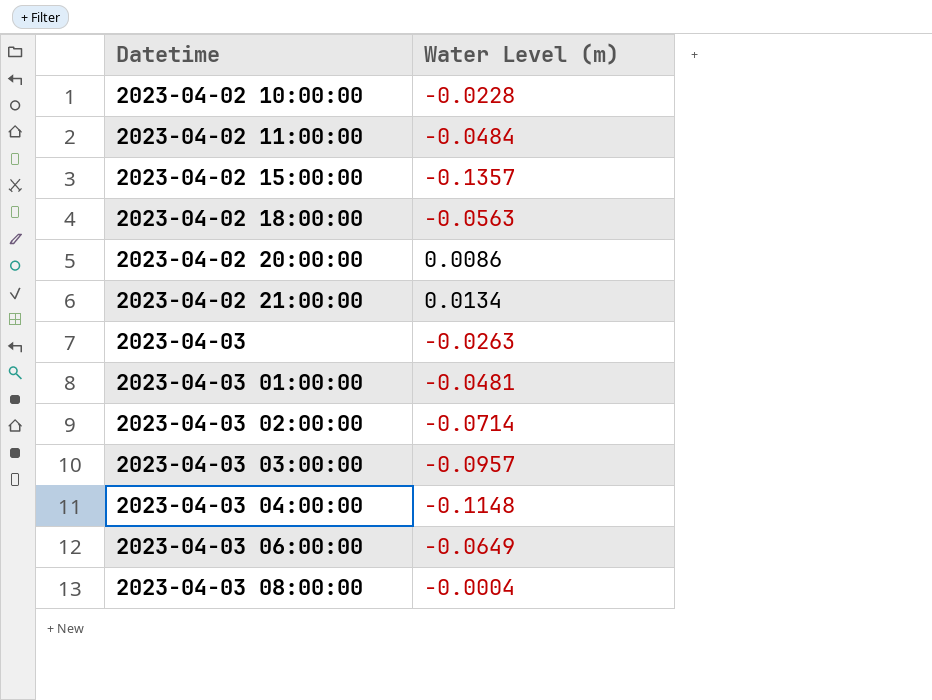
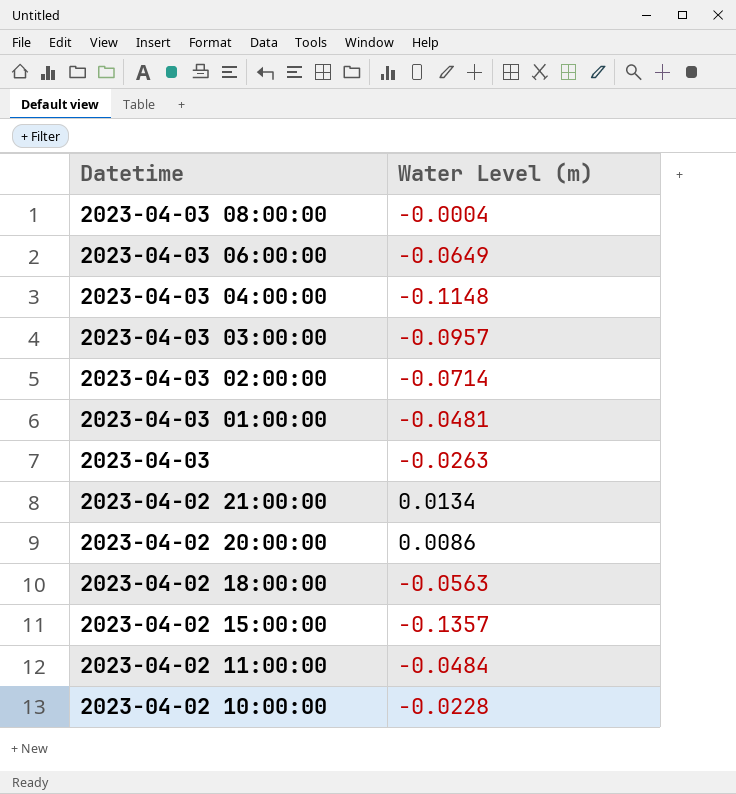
row order: Datetime ascending -> Datetime descending

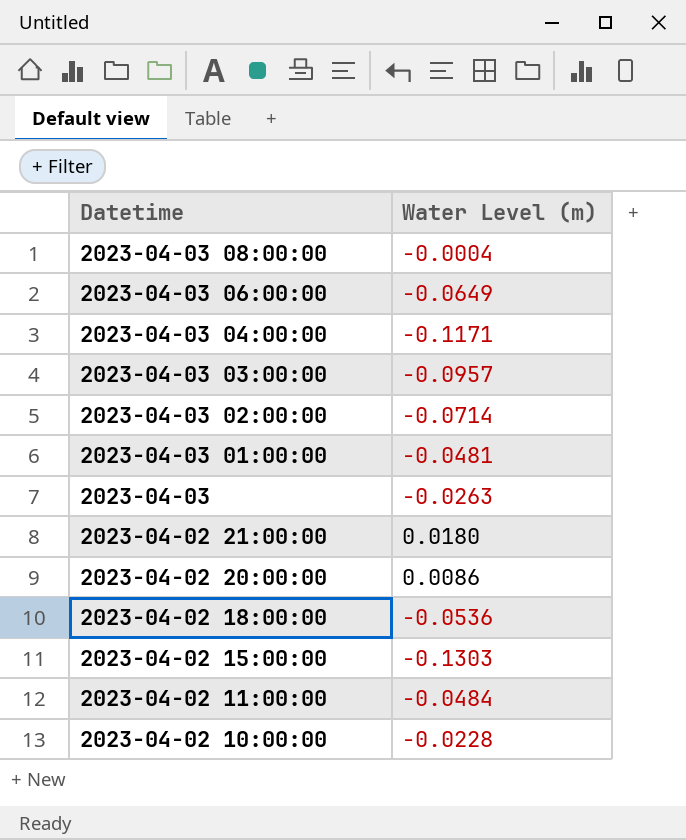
2023-04-03 04:00:00 | Water Level (m): -0.1148 -> -0.1171
2023-04-02 21:00:00 | Water Level (m): 0.0134 -> 0.0180
2023-04-02 18:00:00 | Water Level (m): -0.0563 -> -0.0536
2023-04-02 15:00:00 | Water Level (m): -0.1357 -> -0.1303

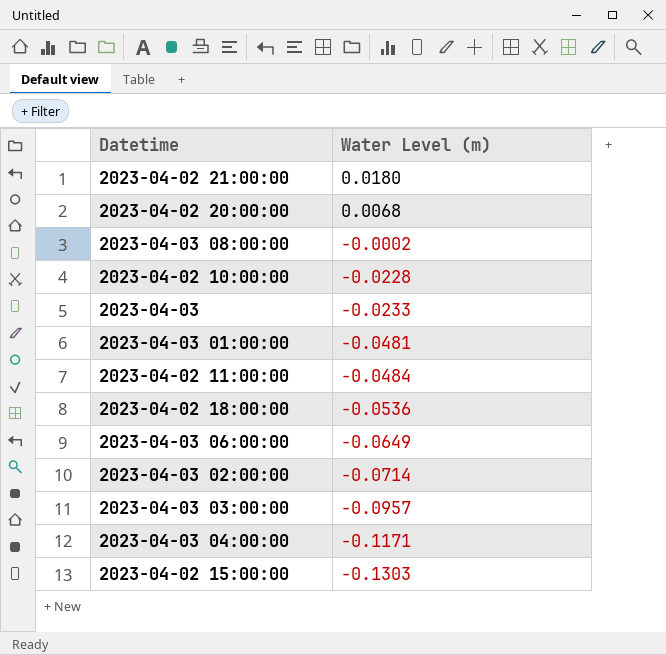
row order: Datetime descending -> Water Level (m) descending
2023-04-02 20:00:00 | Water Level (m): 0.0086 -> 0.0068
2023-04-03 08:00:00 | Water Level (m): -0.0004 -> -0.0002
2023-04-03 | Water Level (m): -0.0263 -> -0.0233

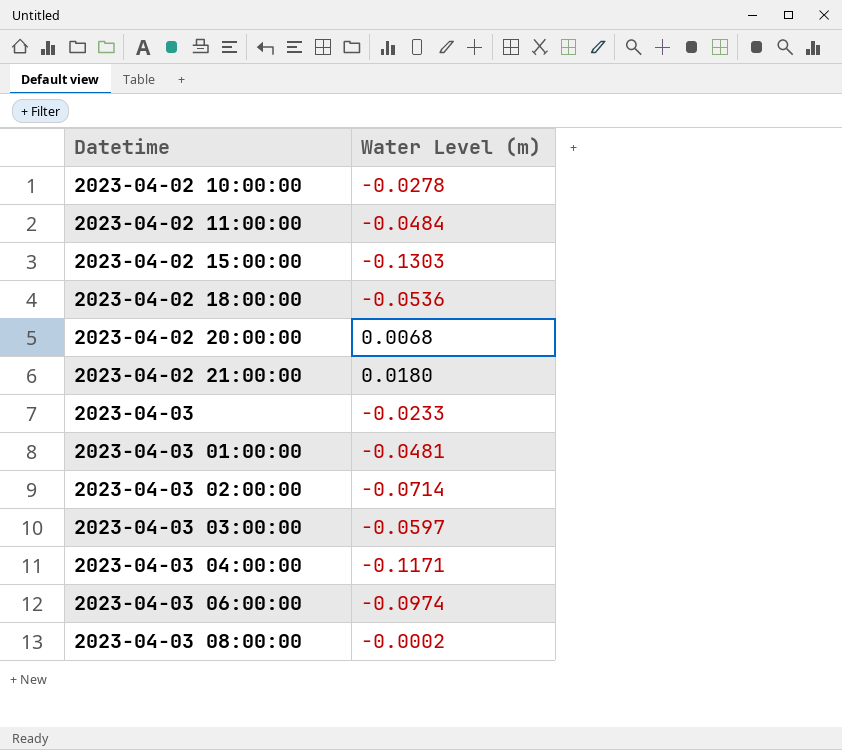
row order: Water Level (m) descending -> Datetime ascending
2023-04-02 10:00:00 | Water Level (m): -0.0228 -> -0.0278
2023-04-03 03:00:00 | Water Level (m): -0.0957 -> -0.0597
2023-04-03 06:00:00 | Water Level (m): -0.0649 -> -0.0974

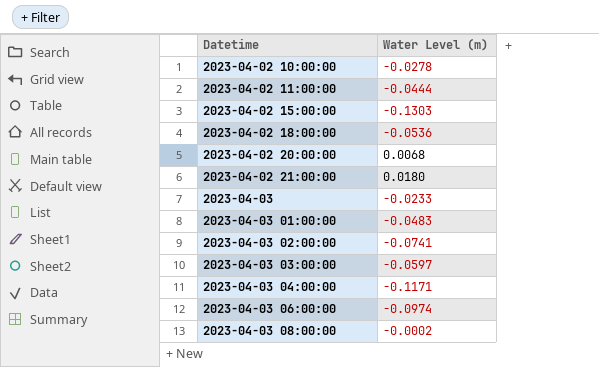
2023-04-02 11:00:00 | Water Level (m): -0.0484 -> -0.0444
2023-04-03 01:00:00 | Water Level (m): -0.0481 -> -0.0483
2023-04-03 02:00:00 | Water Level (m): -0.0714 -> -0.0741

